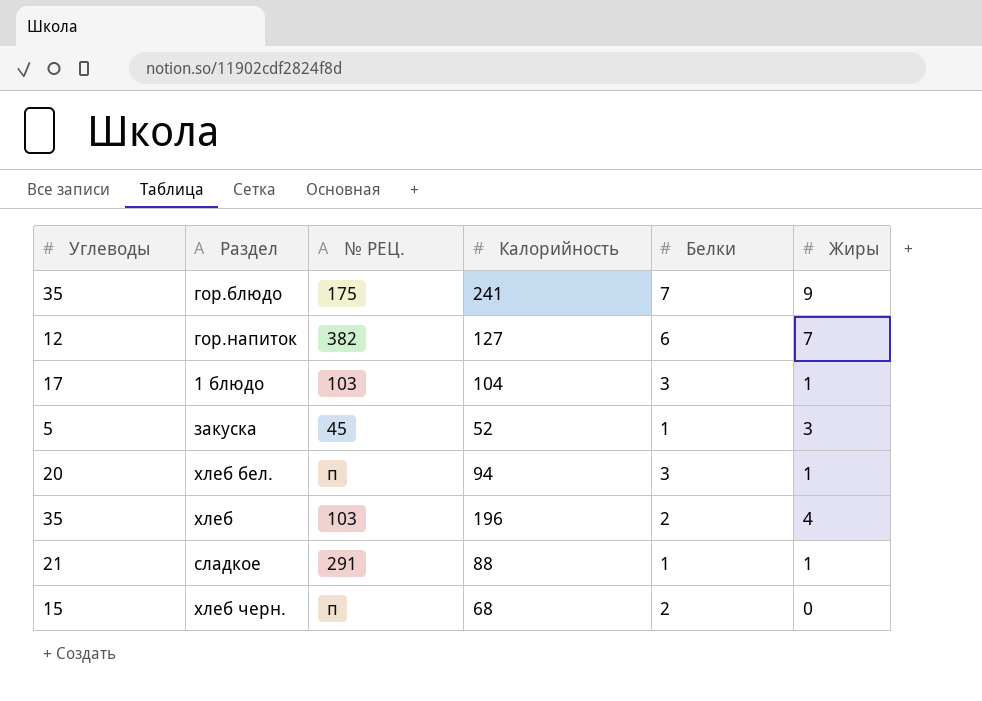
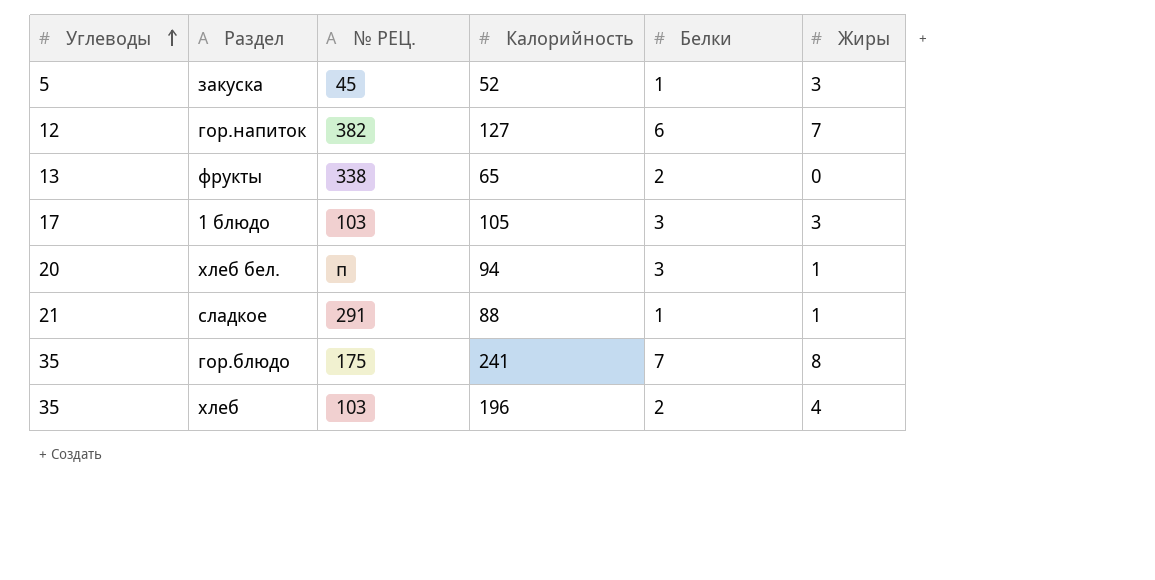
row order: none -> Углеводы ascending
row хлеб черн.: 15 | п | 68 | 2 | 0 -> none
row фрукты: none -> 13 | 338 | 65 | 2 | 0
1 блюдо | Калорийность: 104 -> 105
1 блюдо | Жиры: 1 -> 3
гор.блюдо | Жиры: 9 -> 8

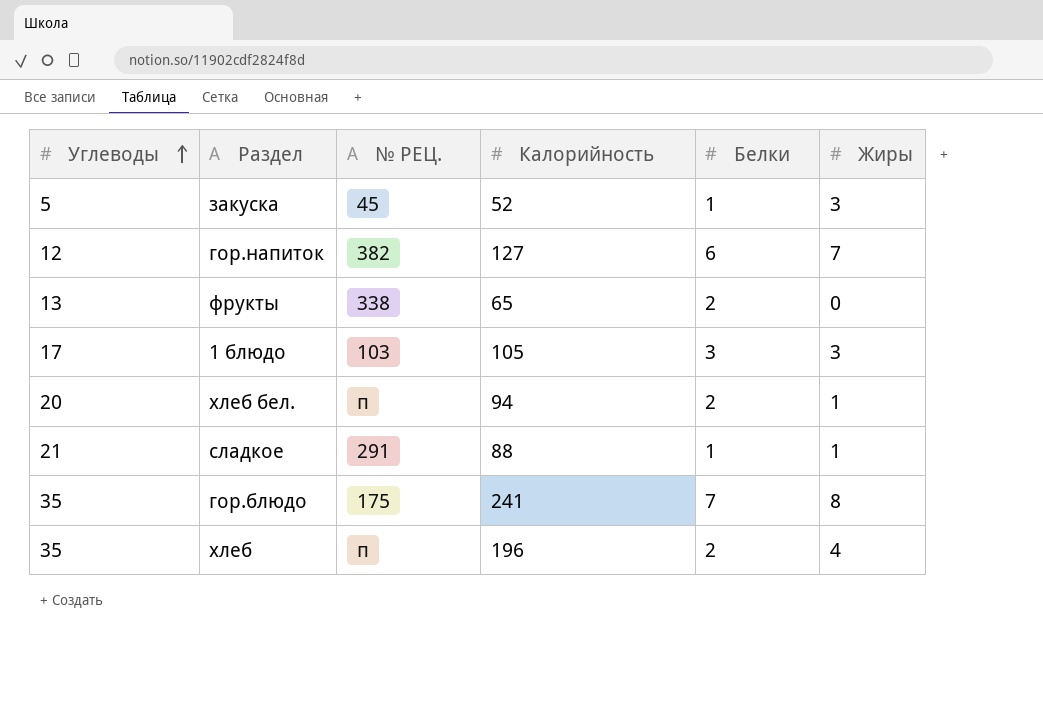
хлеб бел. | Белки: 3 -> 2
хлеб | № РЕЦ.: 103 -> п

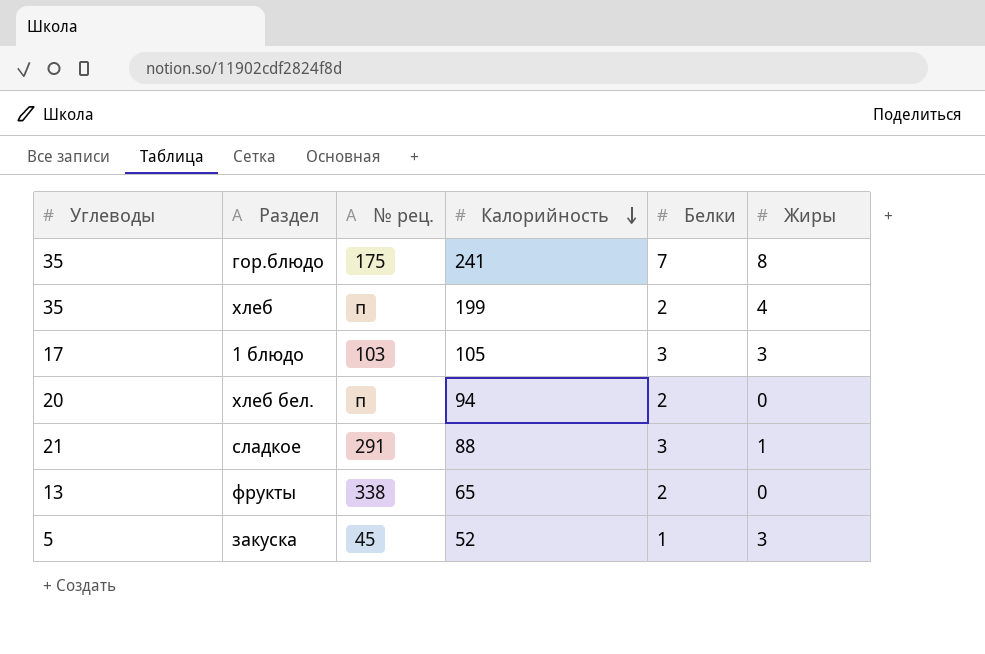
row order: Углеводы ascending -> Калорийность descending
column name: № РЕЦ. -> № рец.
row гор.напиток: 12 | 382 | 127 | 6 | 7 -> none
хлеб | Калорийность: 196 -> 199
хлеб бел. | Жиры: 1 -> 0
сладкое | Белки: 1 -> 3

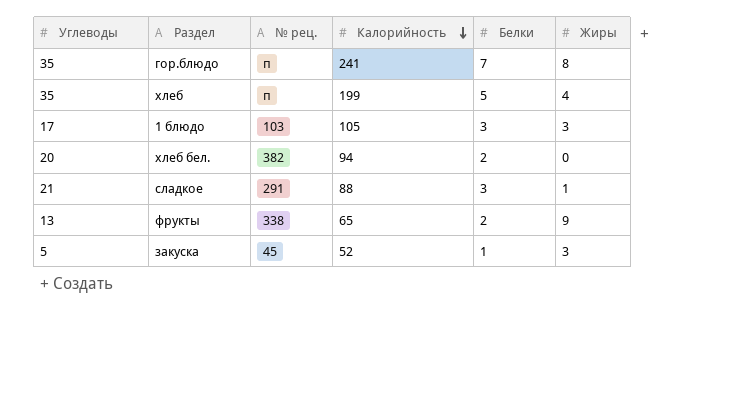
гор.блюдо | № рец.: 175 -> п
хлеб | Белки: 2 -> 5
хлеб бел. | № рец.: п -> 382
фрукты | Жиры: 0 -> 9

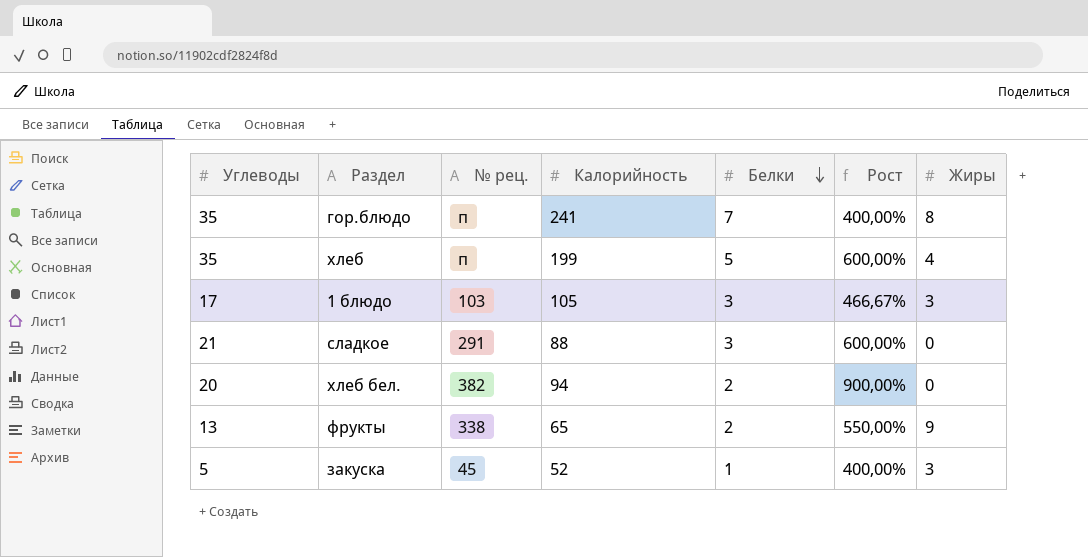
row order: Калорийность descending -> Белки descending
column Рост | formula: none -> ([Углеводы] - [Белки]) / [Белки]
сладкое | Жиры: 1 -> 0

